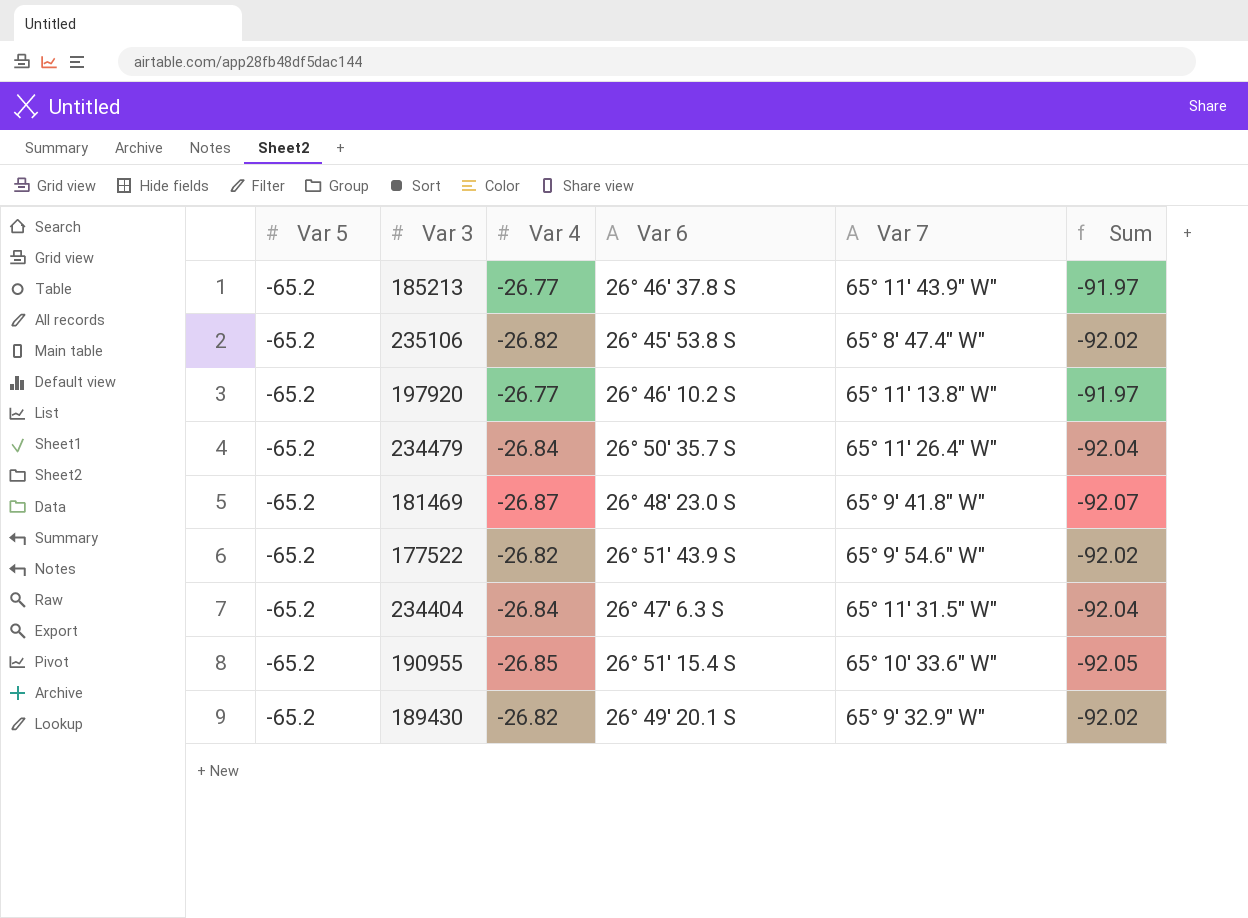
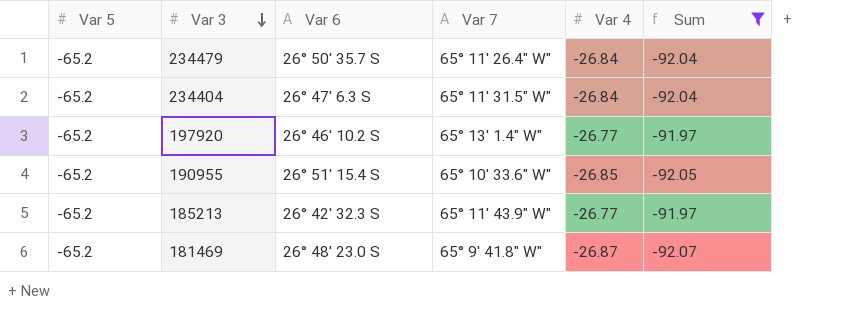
filter: none -> Sum != -92.02
row order: none -> Var 3 descending
column Var 4 | position: 3 -> 5
197920 | Var 7: 65° 11' 13.8" W" -> 65° 13' 1.4" W"
185213 | Var 6: 26° 46' 37.8 S -> 26° 42' 32.3 S

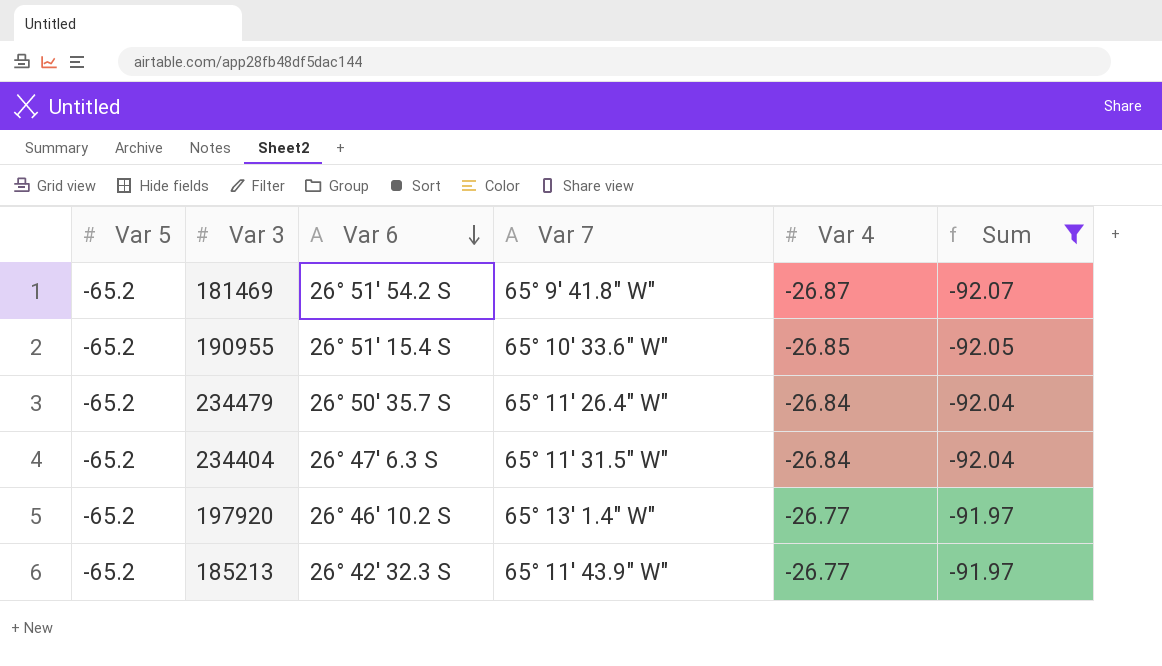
row order: Var 3 descending -> Var 6 descending
181469 | Var 6: 26° 48' 23.0 S -> 26° 51' 54.2 S

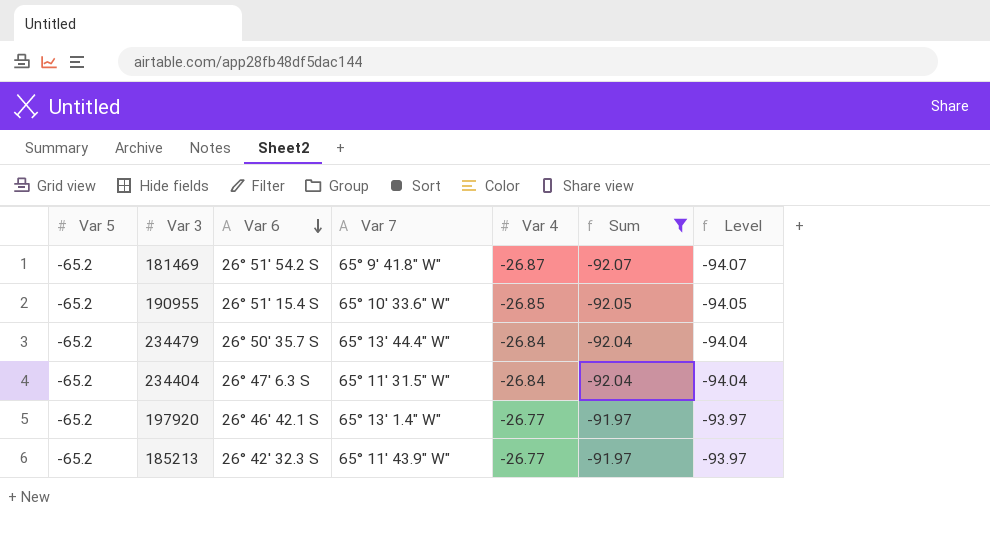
column Level | formula: none -> [Sum] - 2
234479 | Var 7: 65° 11' 26.4" W" -> 65° 13' 44.4" W"
197920 | Var 6: 26° 46' 10.2 S -> 26° 46' 42.1 S

